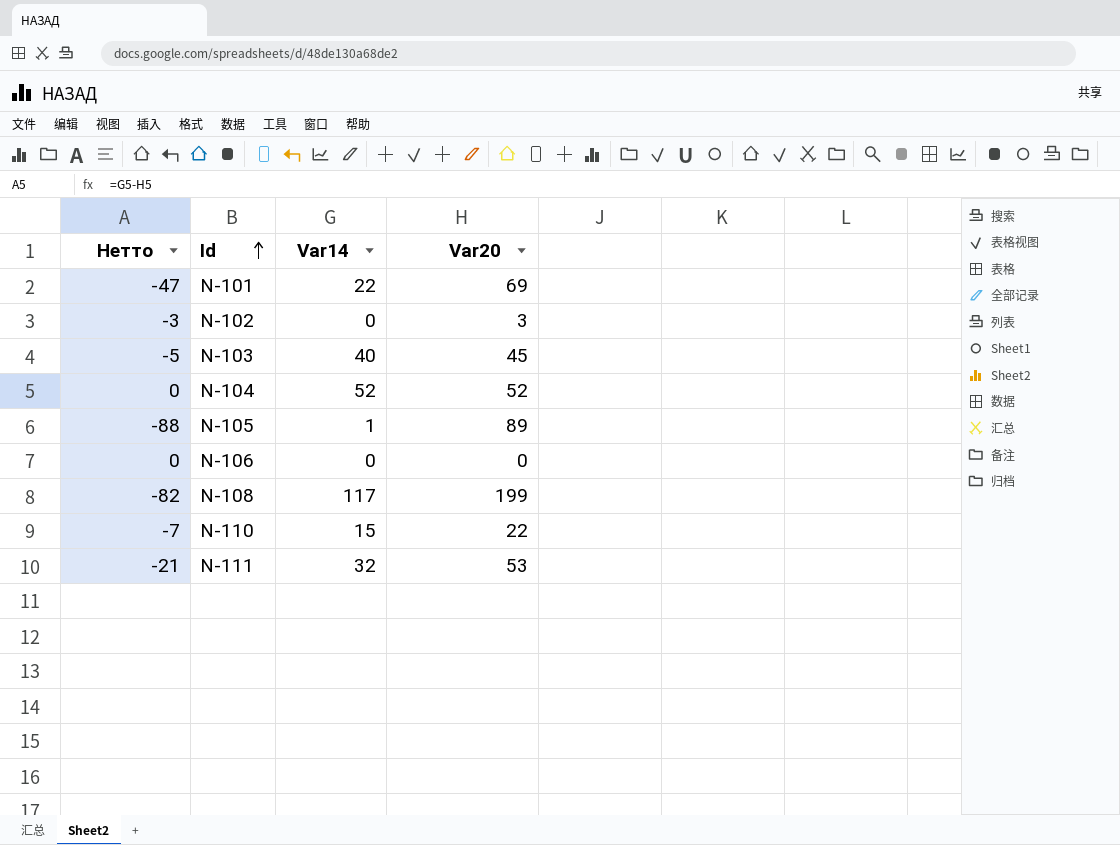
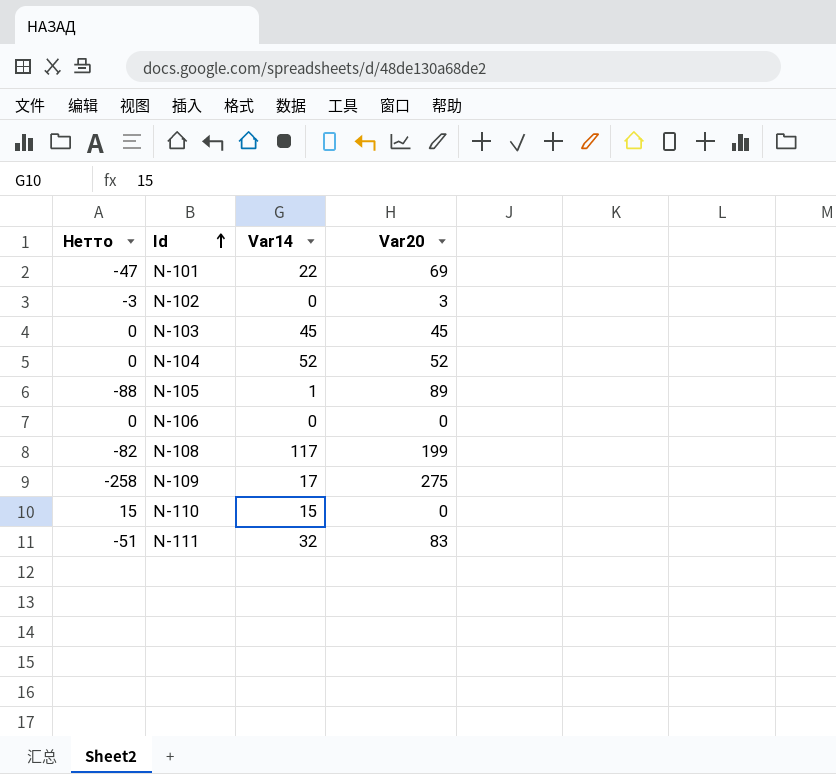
N-103 | Нетто: -5 -> 0
N-103 | Var14: 40 -> 45
row N-109: none -> -258 | 17 | 275
N-110 | Нетто: -7 -> 15
N-110 | Var20: 22 -> 0
N-111 | Нетто: -21 -> -51
N-111 | Var20: 53 -> 83

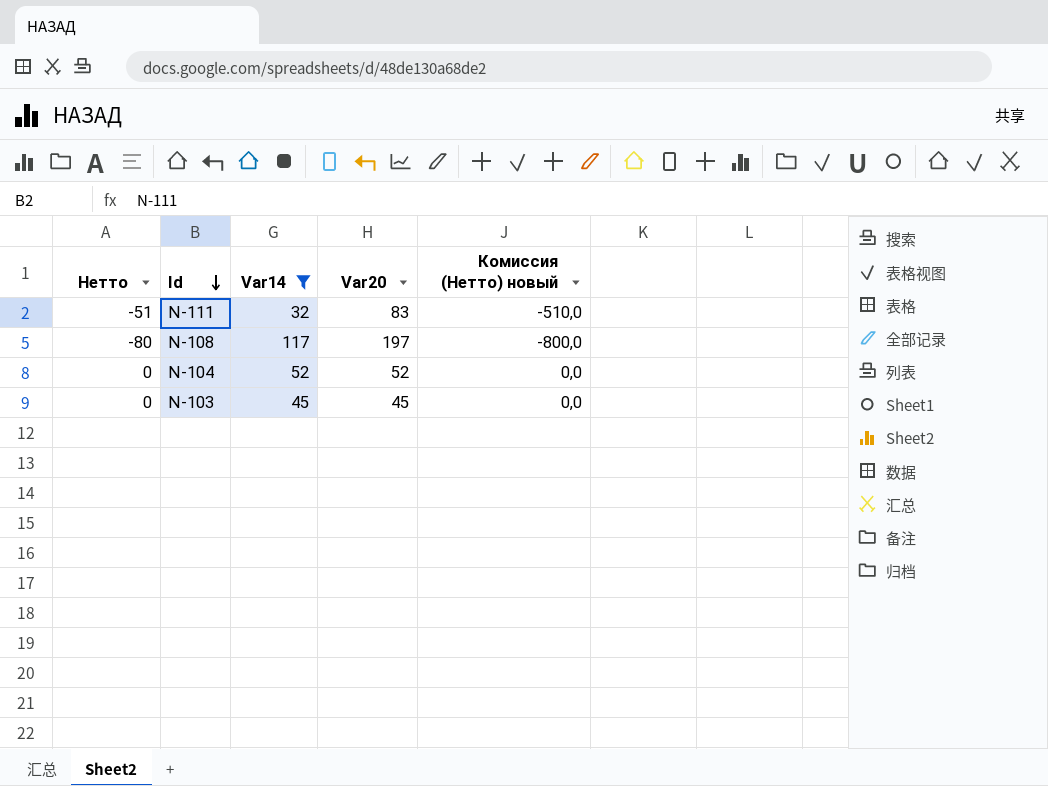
filter: none -> Var14 >= 32
row order: Id ascending -> Id descending
column Комиссия (Нетто) новый | formula: none -> [Нетто] * 10
N-108 | Нетто: -82 -> -80
N-108 | Var20: 199 -> 197

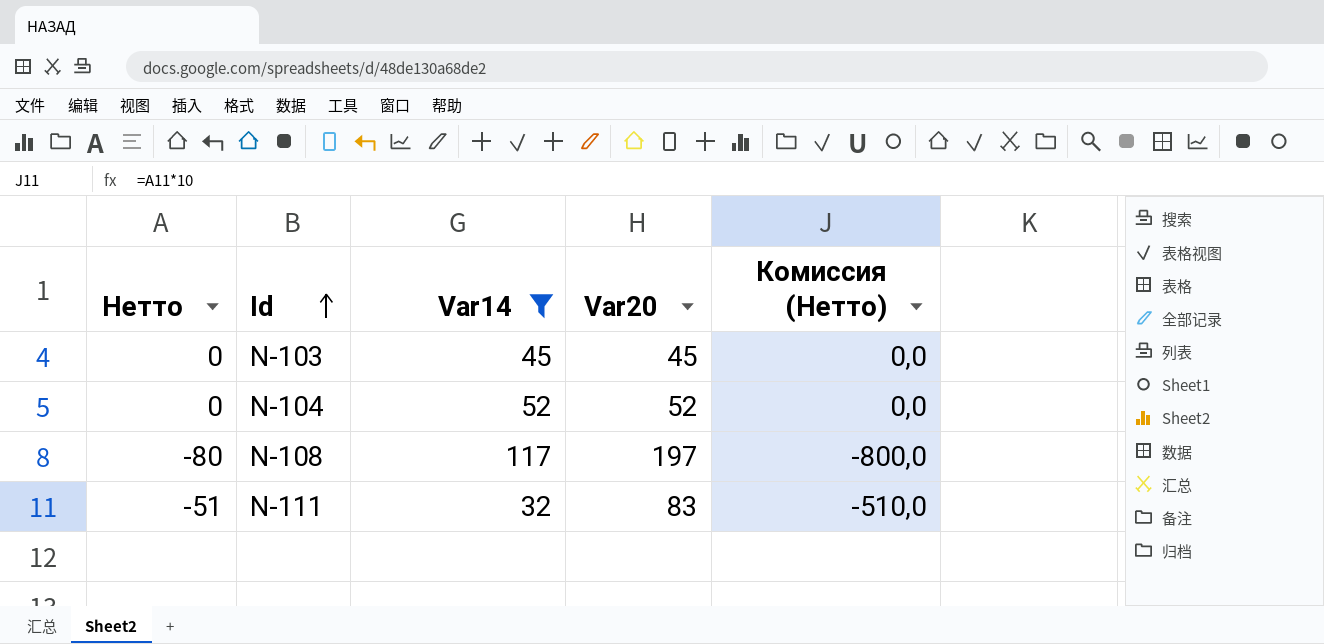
row order: Id descending -> Id ascending
column name: Комиссия (Нетто) новый -> Комиссия (Нетто)

